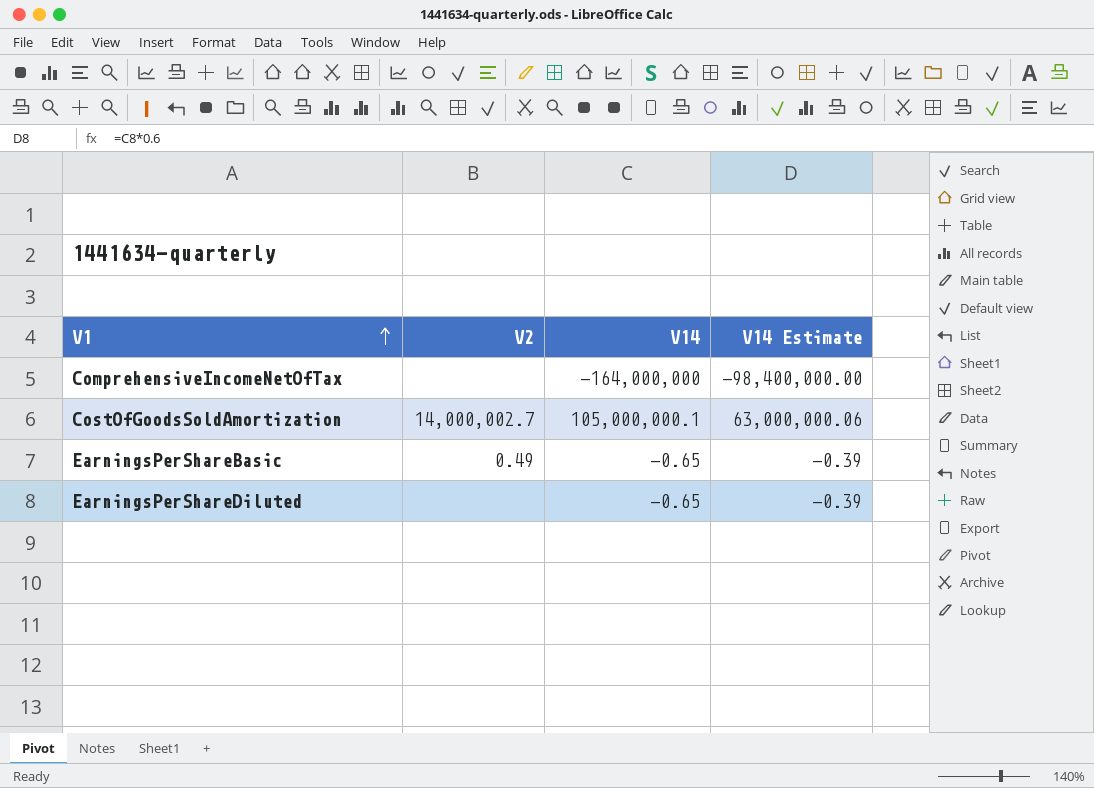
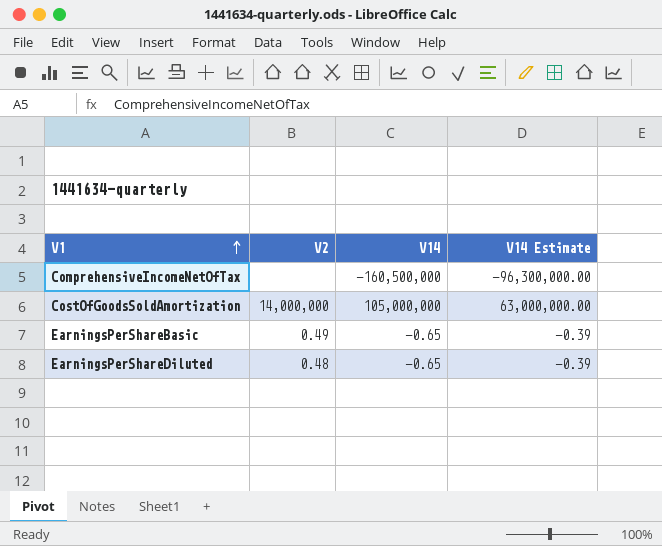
ComprehensiveIncomeNetOfTax | V14: -164,000,000 -> -160,500,000
ComprehensiveIncomeNetOfTax | V14 Estimate: -98,400,000.00 -> -96,300,000.00
CostOfGoodsSoldAmortization | V2: 14,000,002.7 -> 14,000,000
CostOfGoodsSoldAmortization | V14: 105,000,000.1 -> 105,000,000
CostOfGoodsSoldAmortization | V14 Estimate: 63,000,000.06 -> 63,000,000.00
EarningsPerShareDiluted | V2: none -> 0.48

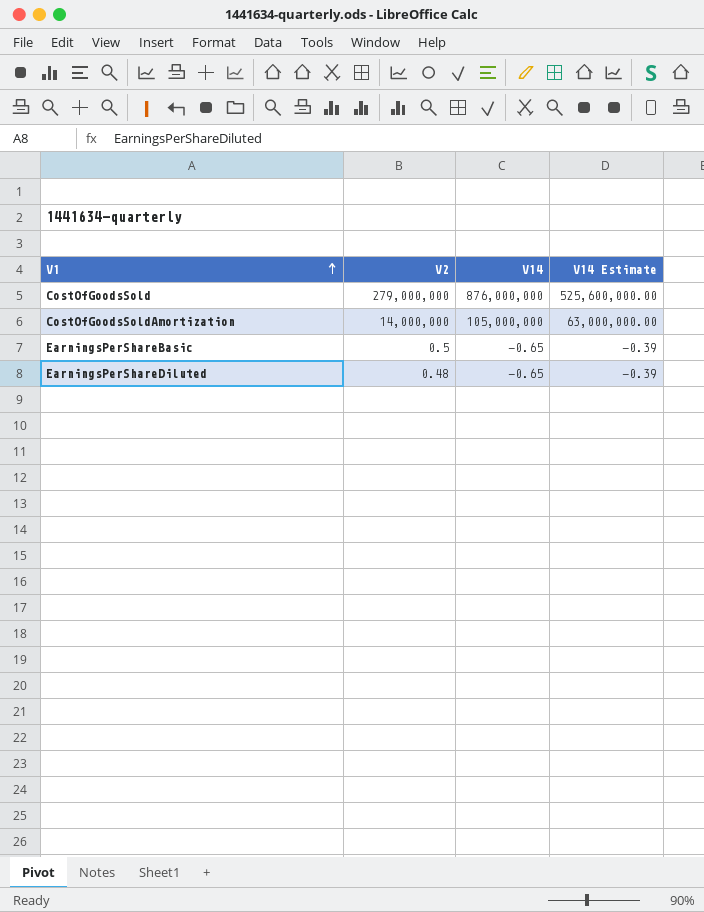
row ComprehensiveIncomeNetOfTax: none | -160,500,000 | -96,300,000.00 -> none
row CostOfGoodsSold: none -> 279,000,000 | 876,000,000 | 525,600,000.00
EarningsPerShareBasic | V2: 0.49 -> 0.5

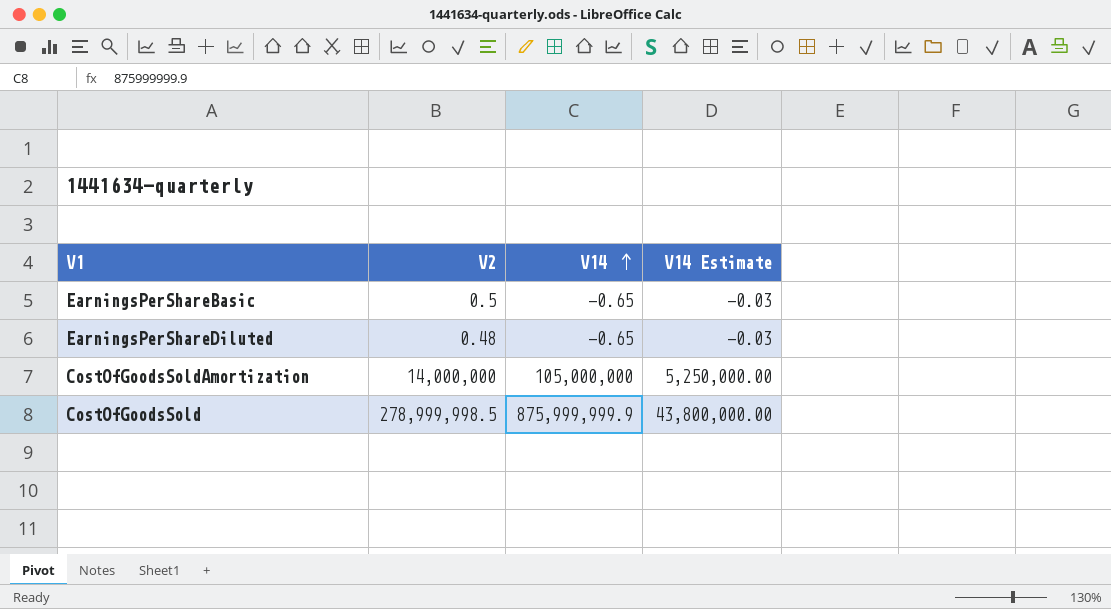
row order: V1 ascending -> V14 ascending
column V14 Estimate | formula: [V14] * 0.6 -> [V14] * 0.05
CostOfGoodsSold | V2: 279,000,000 -> 278,999,998.5
CostOfGoodsSold | V14: 876,000,000 -> 875,999,999.9

